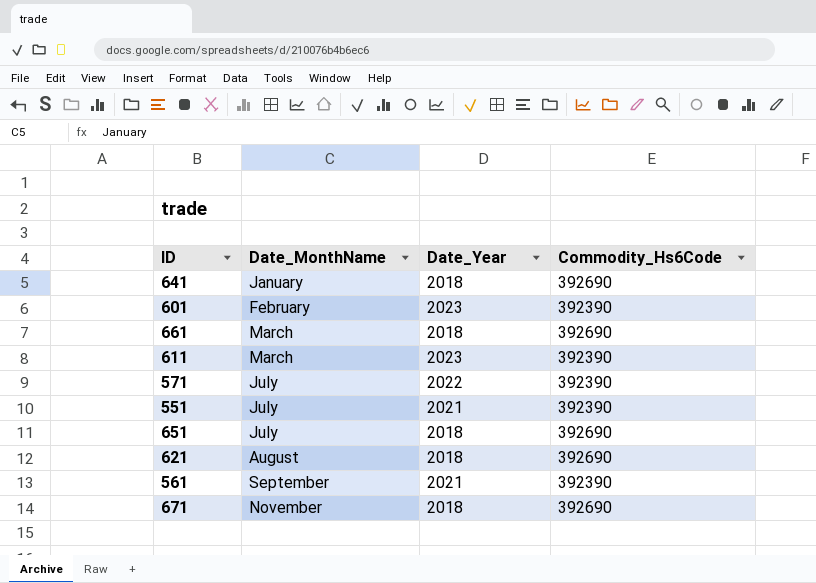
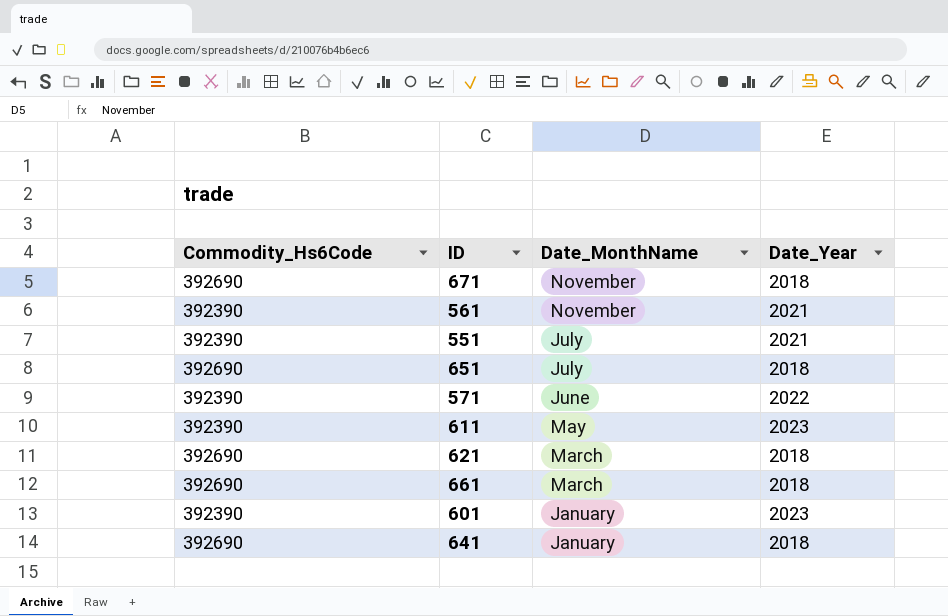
row order: Date_MonthName ascending -> Date_MonthName descending
column Commodity_Hs6Code | position: 4 -> 1
561 | Date_MonthName: September -> November
571 | Date_MonthName: July -> June
611 | Date_MonthName: March -> May
621 | Date_MonthName: August -> March
601 | Date_MonthName: February -> January

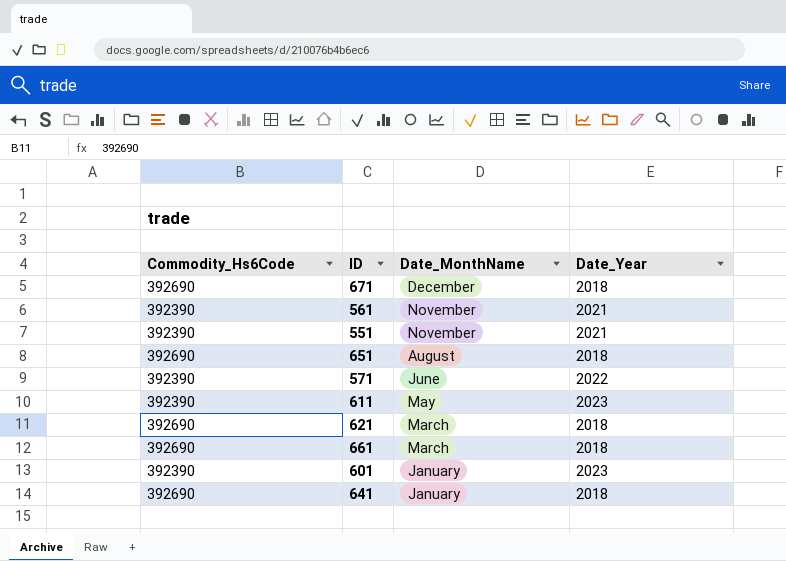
671 | Date_MonthName: November -> December
551 | Date_MonthName: July -> November
651 | Date_MonthName: July -> August

